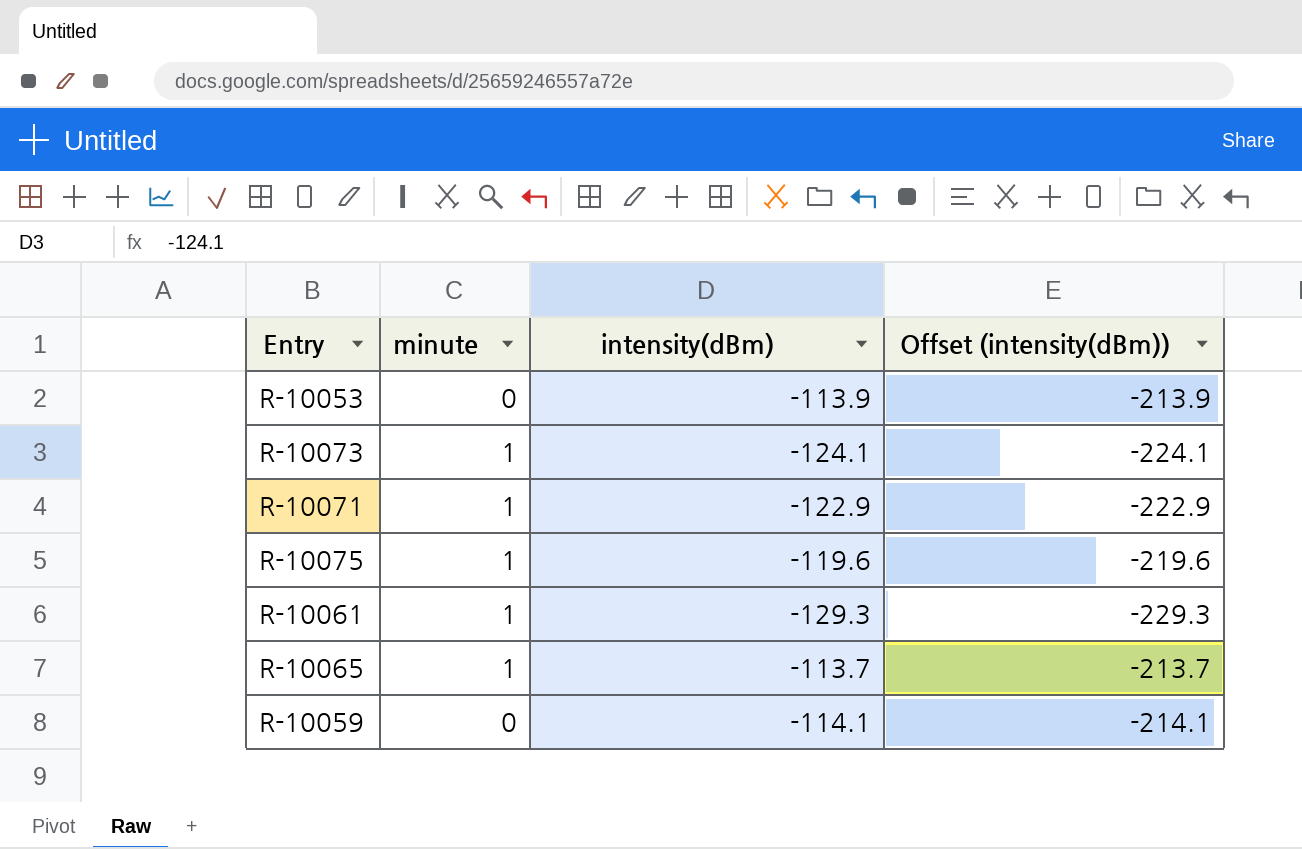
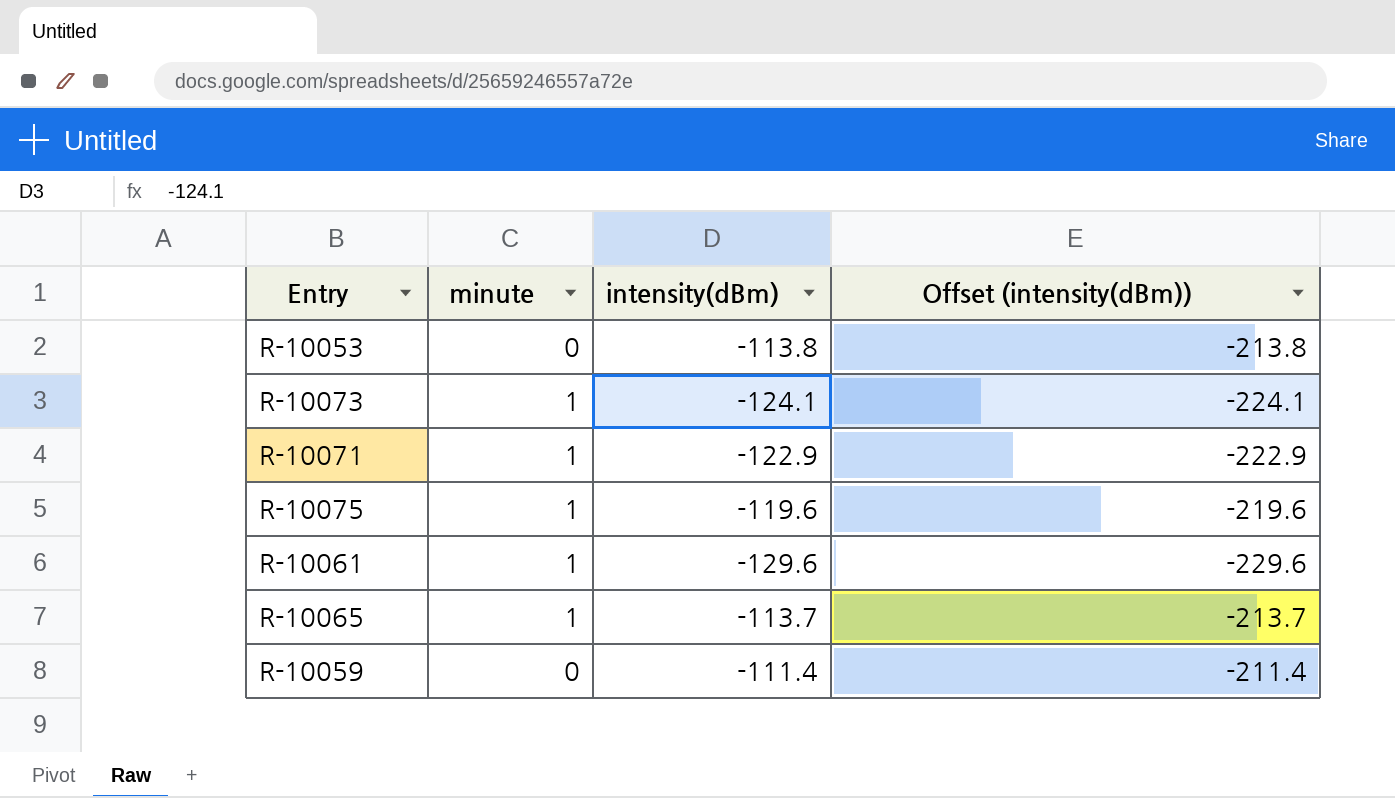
R-10053 | intensity(dBm): -113.9 -> -113.8
R-10053 | Offset (intensity(dBm)): -213.9 -> -213.8
R-10061 | intensity(dBm): -129.3 -> -129.6
R-10061 | Offset (intensity(dBm)): -229.3 -> -229.6
R-10059 | intensity(dBm): -114.1 -> -111.4
R-10059 | Offset (intensity(dBm)): -214.1 -> -211.4

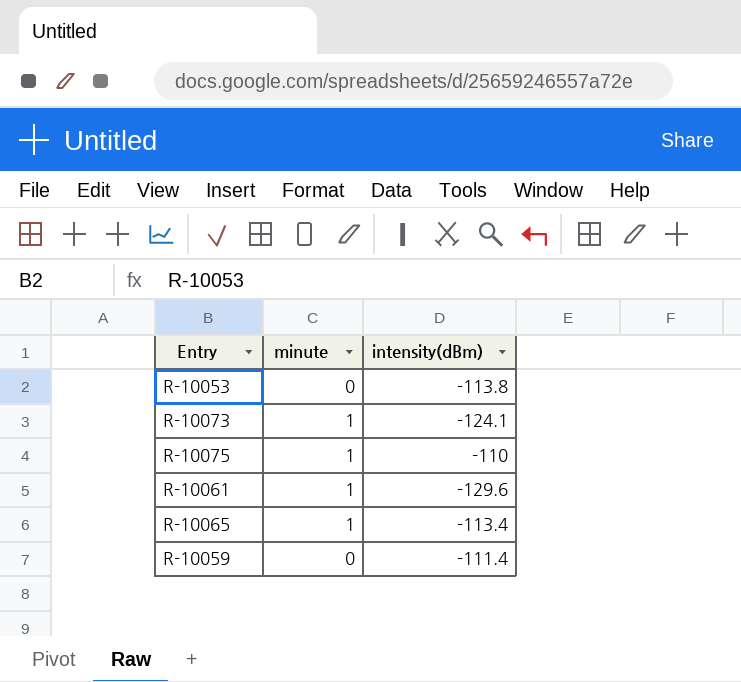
column Offset (intensity(dBm)) | formula: [intensity(dBm)] - 100 -> none
row R-10071: 1 | -122.9 | -222.9 -> none
R-10075 | intensity(dBm): -119.6 -> -110
R-10065 | intensity(dBm): -113.7 -> -113.4

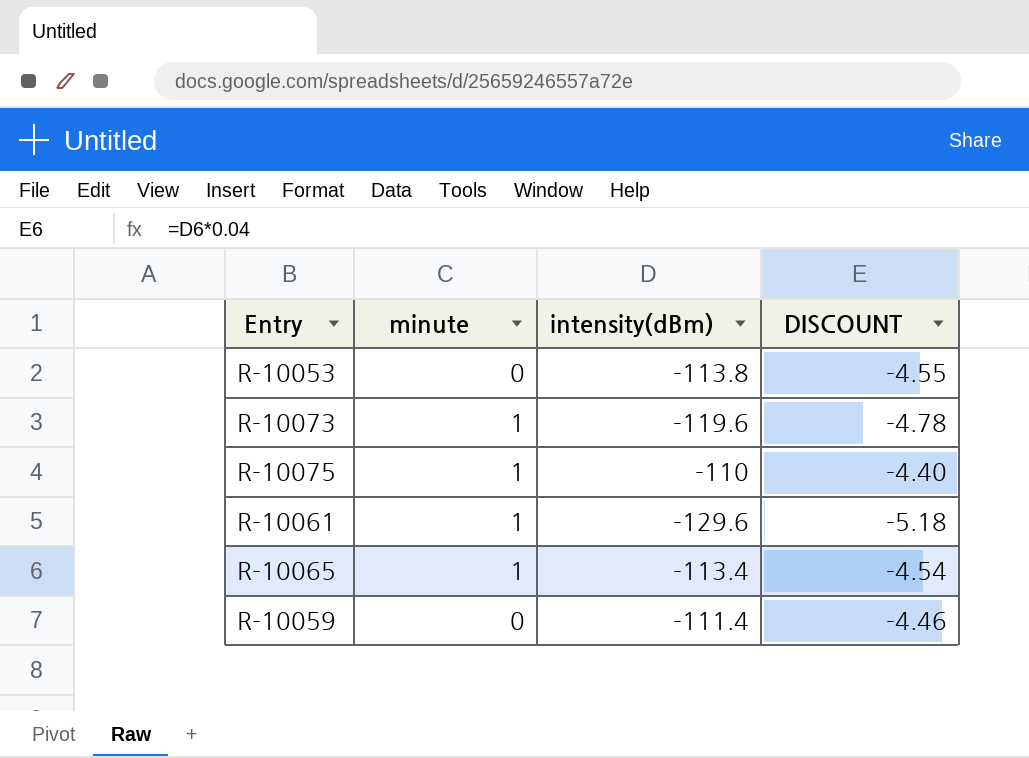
column DISCOUNT | formula: none -> [intensity(dBm)] * 0.04
R-10073 | intensity(dBm): -124.1 -> -119.6

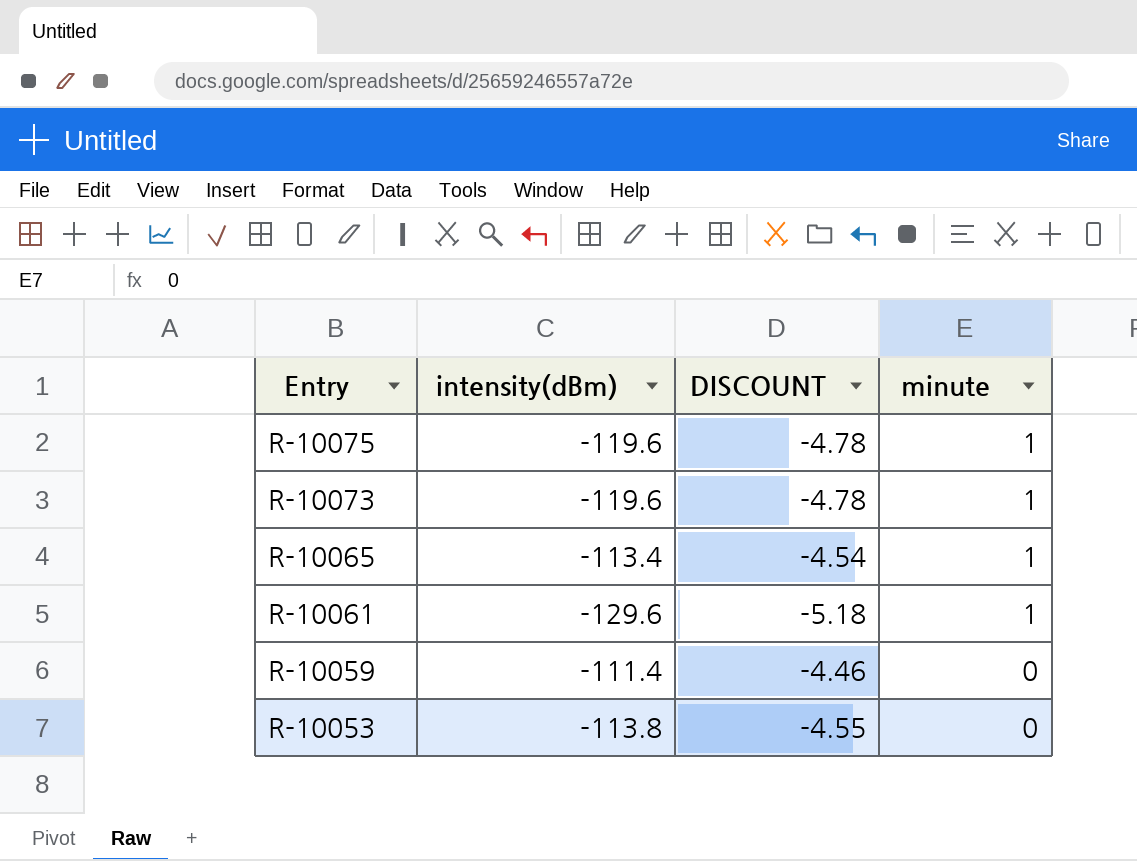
row order: none -> Entry descending
column minute | position: 2 -> 4
R-10075 | intensity(dBm): -110 -> -119.6
R-10075 | DISCOUNT: -4.40 -> -4.78

